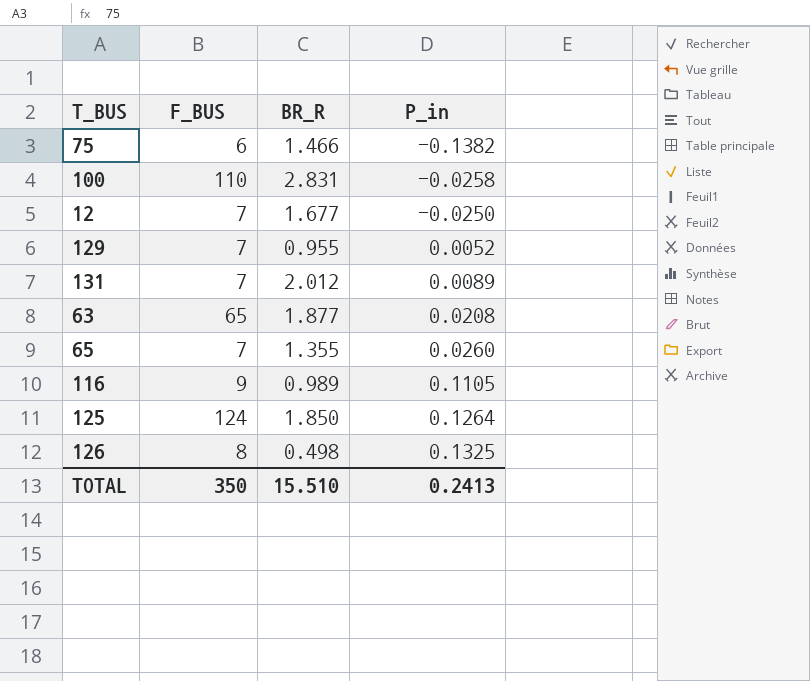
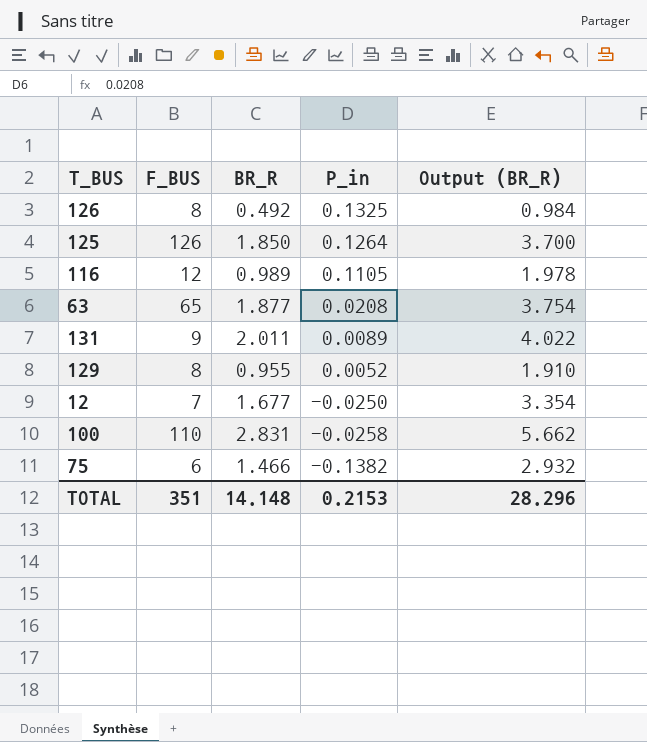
row order: P_in ascending -> P_in descending
column Output (BR_R) | formula: none -> [BR_R] * 2
row 65: 7 | 1.355 | 0.0260 -> none
126 | BR_R: 0.498 -> 0.492
125 | F_BUS: 124 -> 126
116 | F_BUS: 9 -> 12
131 | F_BUS: 7 -> 9
131 | BR_R: 2.012 -> 2.011
129 | F_BUS: 7 -> 8
TOTAL | F_BUS: 350 -> 351
TOTAL | BR_R: 15.510 -> 14.148
TOTAL | P_in: 0.2413 -> 0.2153

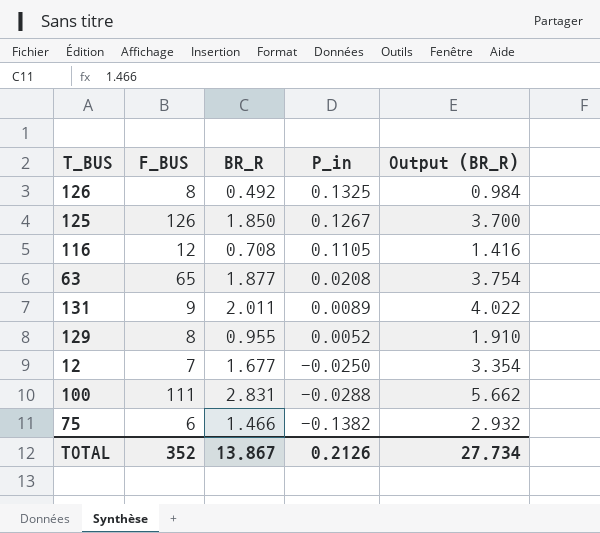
125 | P_in: 0.1264 -> 0.1267
116 | BR_R: 0.989 -> 0.708
116 | Output (BR_R): 1.978 -> 1.416
100 | F_BUS: 110 -> 111
100 | P_in: -0.0258 -> -0.0288
TOTAL | F_BUS: 351 -> 352
TOTAL | BR_R: 14.148 -> 13.867
TOTAL | P_in: 0.2153 -> 0.2126
TOTAL | Output (BR_R): 28.296 -> 27.734

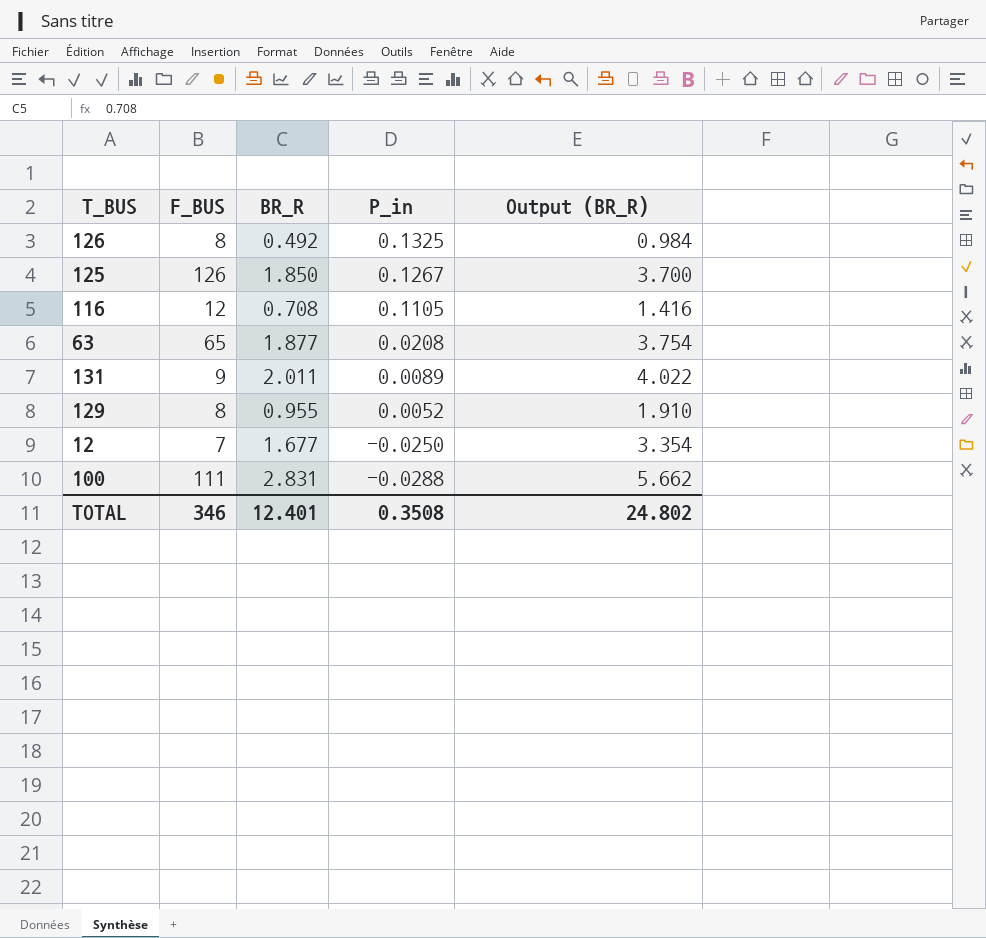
row 75: 6 | 1.466 | -0.1382 | 2.932 -> none
TOTAL | F_BUS: 352 -> 346
TOTAL | BR_R: 13.867 -> 12.401
TOTAL | P_in: 0.2126 -> 0.3508
TOTAL | Output (BR_R): 27.734 -> 24.802

